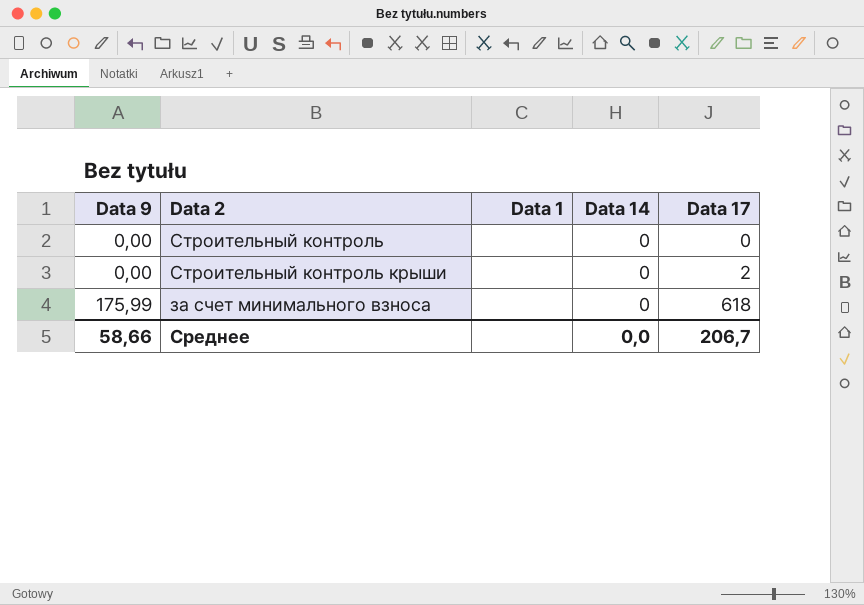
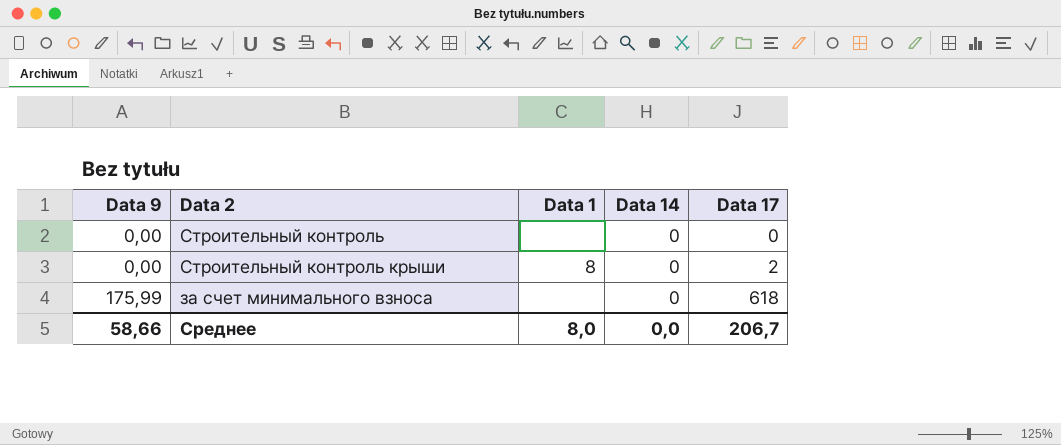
Строительный контроль крыши | Data 1: none -> 8
Среднее | Data 1: none -> 8,0

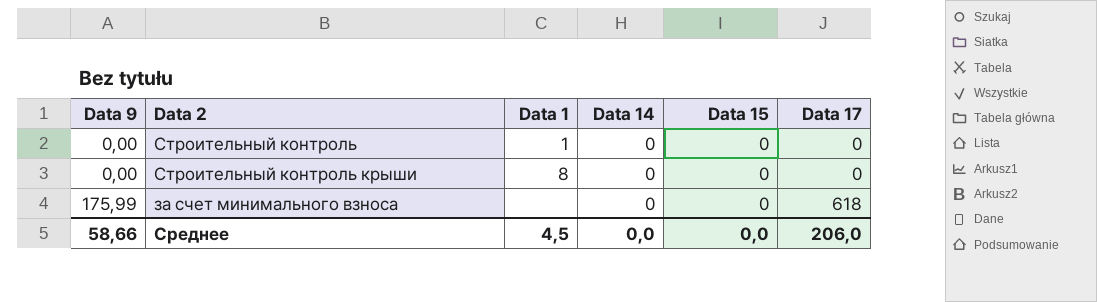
column Data 15 | position: none -> 5
Строительный контроль | Data 1: none -> 1
Строительный контроль крыши | Data 17: 2 -> 0
Среднее | Data 1: 8,0 -> 4,5
Среднее | Data 17: 206,7 -> 206,0

